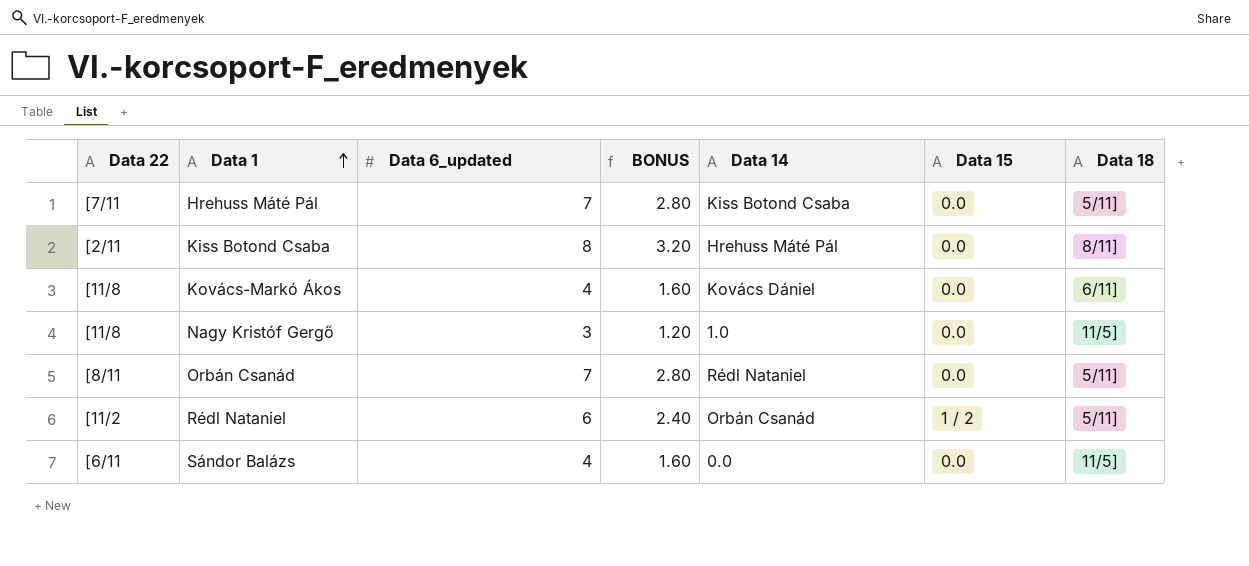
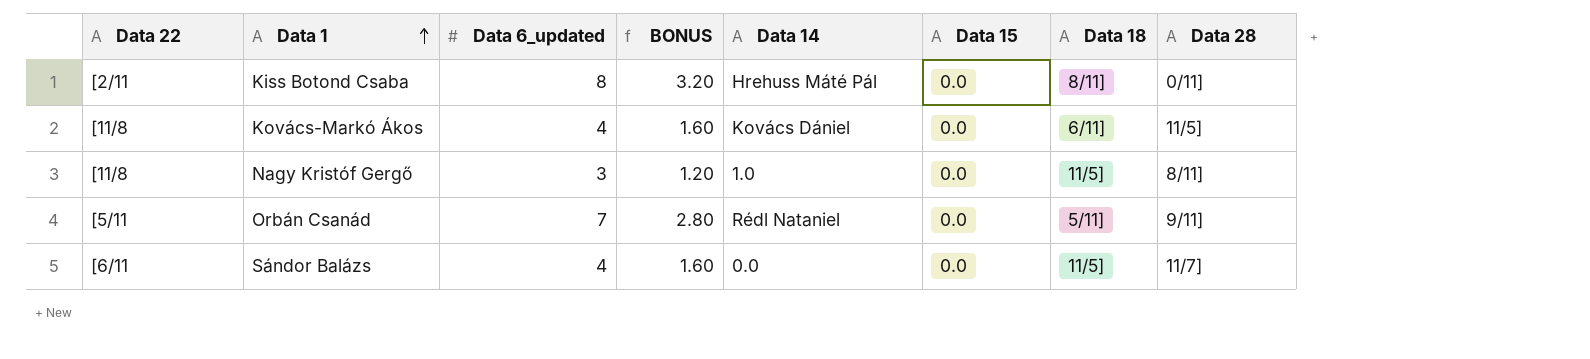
column Data 28 | position: none -> 8
row Hrehuss Máté Pál: [7/11 | 7 | 2.80 | Kiss Botond Csaba | 0.0 | 5/11] -> none
row Rédl Nataniel: [11/2 | 6 | 2.40 | Orbán Csanád | 1 / 2 | 5/11] -> none
Orbán Csanád | Data 22: [8/11 -> [5/11

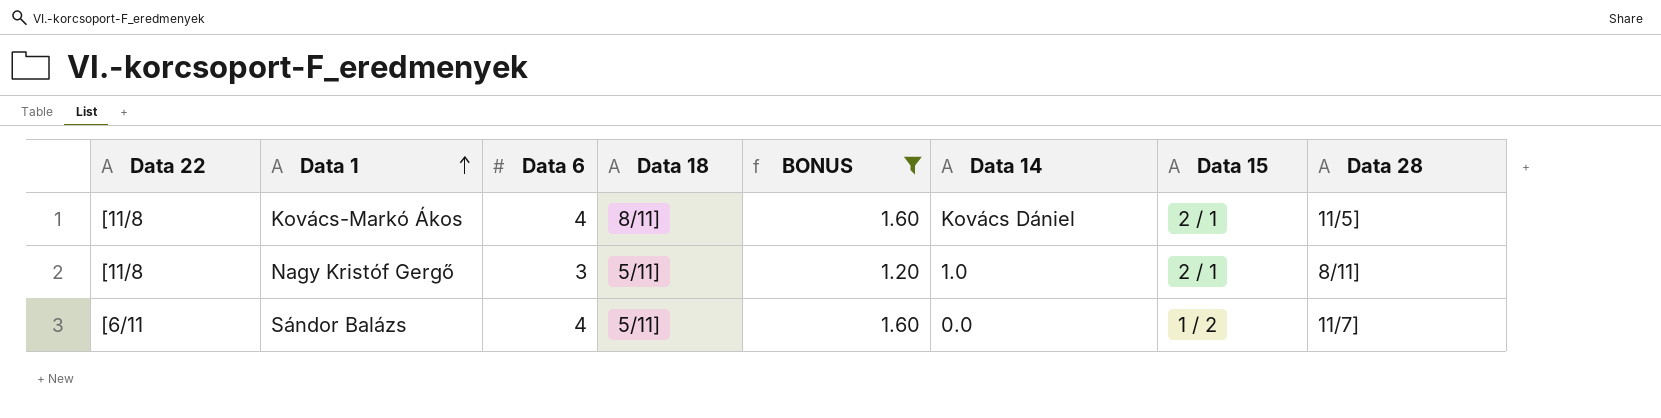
filter: none -> BONUS <= 1.60
column name: Data 6_updated -> Data 6
column Data 18 | position: 7 -> 4
Kovács-Markó Ákos | Data 18: 6/11] -> 8/11]
Kovács-Markó Ákos | Data 15: 0.0 -> 2 / 1
Nagy Kristóf Gergő | Data 18: 11/5] -> 5/11]
Nagy Kristóf Gergő | Data 15: 0.0 -> 2 / 1
Sándor Balázs | Data 18: 11/5] -> 5/11]
Sándor Balázs | Data 15: 0.0 -> 1 / 2

